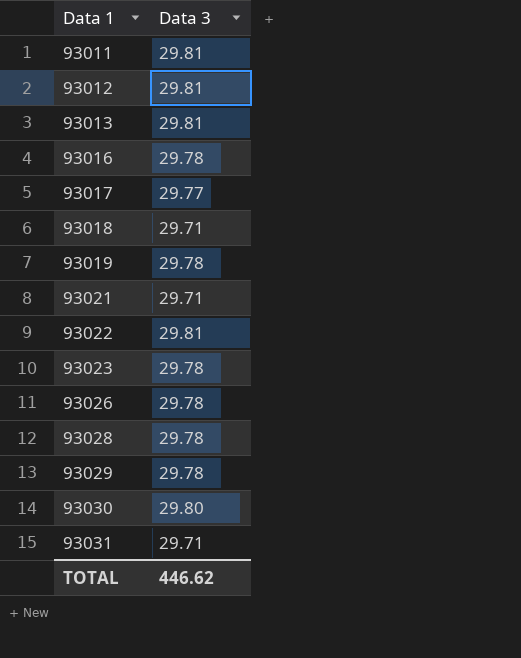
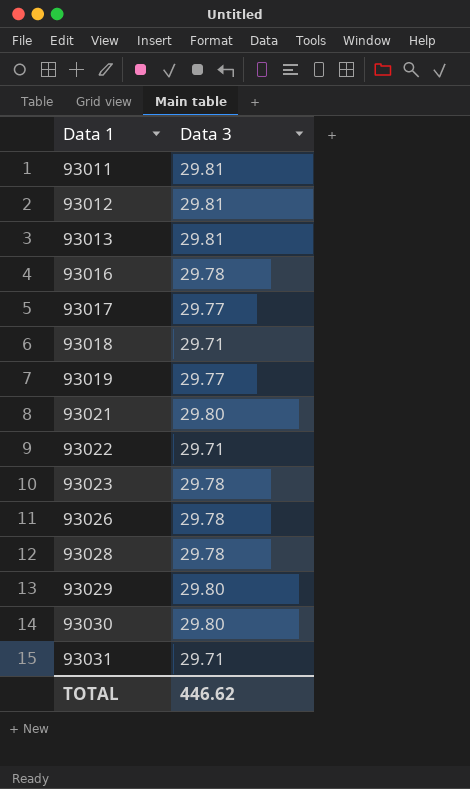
93019 | Data 3: 29.78 -> 29.77
93021 | Data 3: 29.71 -> 29.80
93022 | Data 3: 29.81 -> 29.71
93029 | Data 3: 29.78 -> 29.80

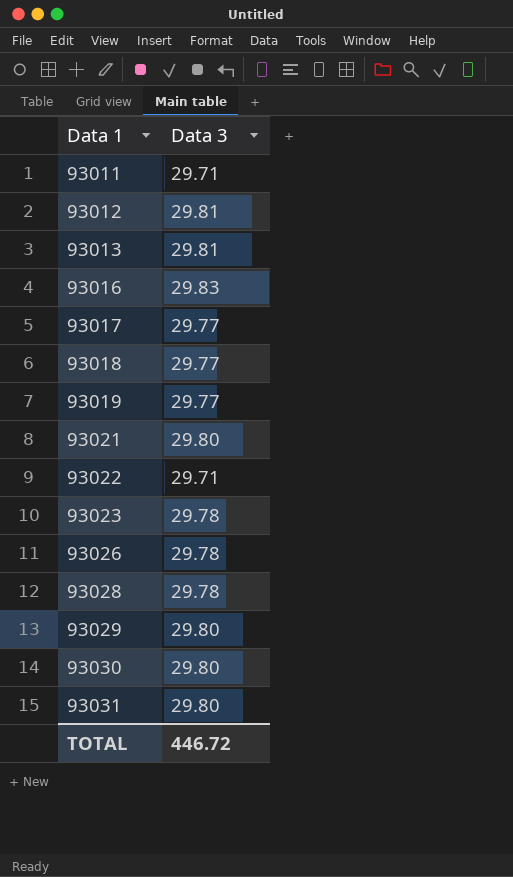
93011 | Data 3: 29.81 -> 29.71
93016 | Data 3: 29.78 -> 29.83
93018 | Data 3: 29.71 -> 29.77
93031 | Data 3: 29.71 -> 29.80
TOTAL | Data 3: 446.62 -> 446.72

